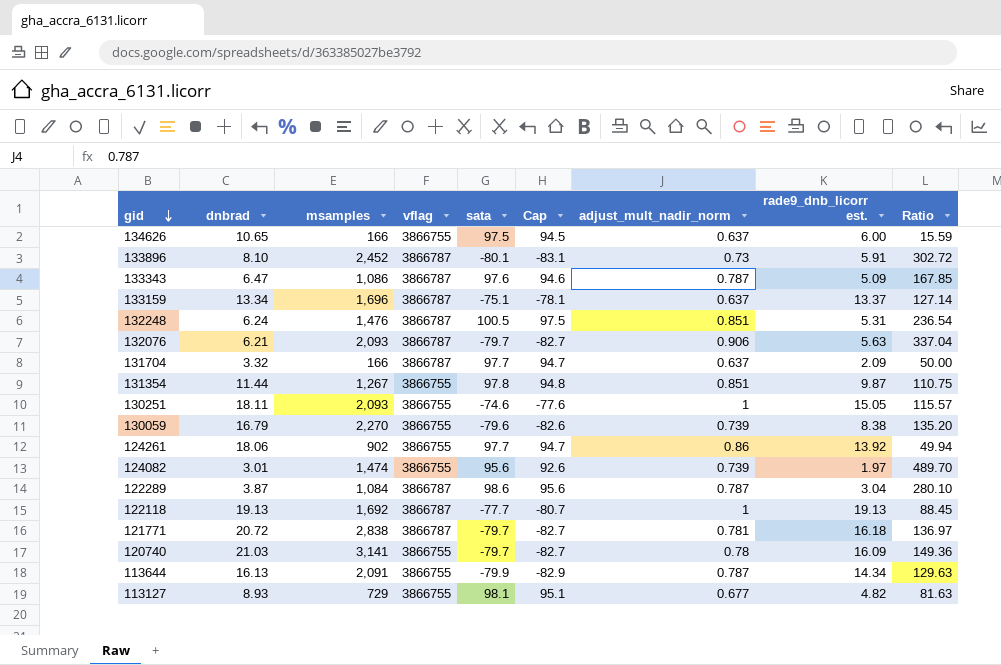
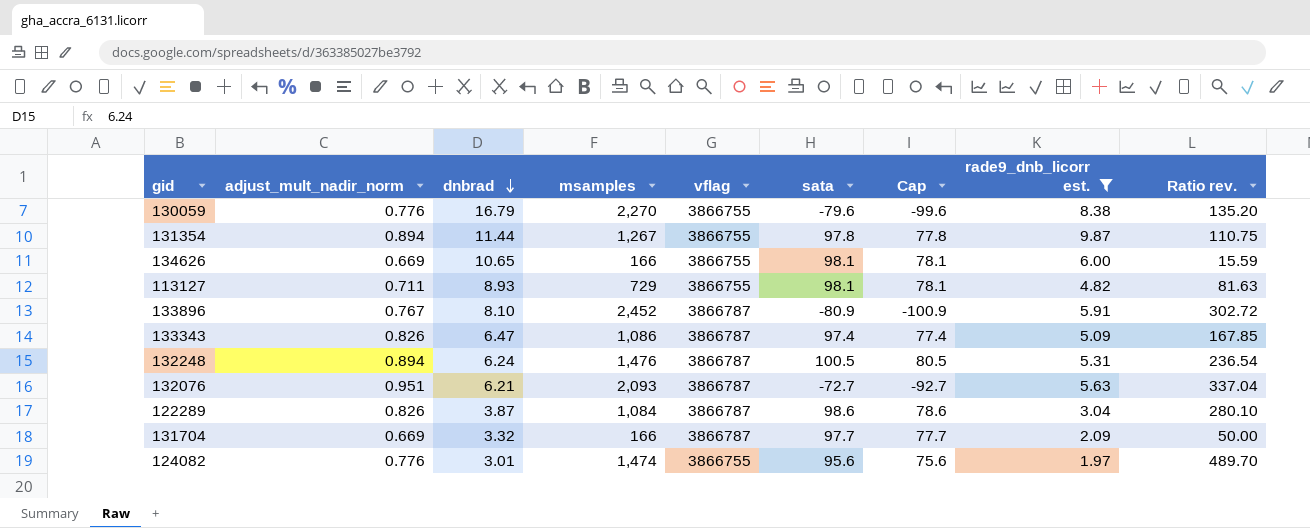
filter: none -> rade9_dnb_licorr est. <= 9.87
row order: gid descending -> dnbrad descending
column adjust_mult_nadir_norm | position: 7 -> 2
column Cap | formula: [sata] - 3 -> [sata] - 20
column name: Ratio -> Ratio rev.
130059 | adjust_mult_nadir_norm: 0.739 -> 0.776
131354 | adjust_mult_nadir_norm: 0.851 -> 0.894
134626 | adjust_mult_nadir_norm: 0.637 -> 0.669
134626 | sata: 97.5 -> 98.1
113127 | adjust_mult_nadir_norm: 0.677 -> 0.711
133896 | adjust_mult_nadir_norm: 0.73 -> 0.767
133896 | sata: -80.1 -> -80.9
133343 | adjust_mult_nadir_norm: 0.787 -> 0.826
133343 | sata: 97.6 -> 97.4
132248 | adjust_mult_nadir_norm: 0.851 -> 0.894
132076 | adjust_mult_nadir_norm: 0.906 -> 0.951
132076 | sata: -79.7 -> -72.7
122289 | adjust_mult_nadir_norm: 0.787 -> 0.826
131704 | adjust_mult_nadir_norm: 0.637 -> 0.669
124082 | adjust_mult_nadir_norm: 0.739 -> 0.776

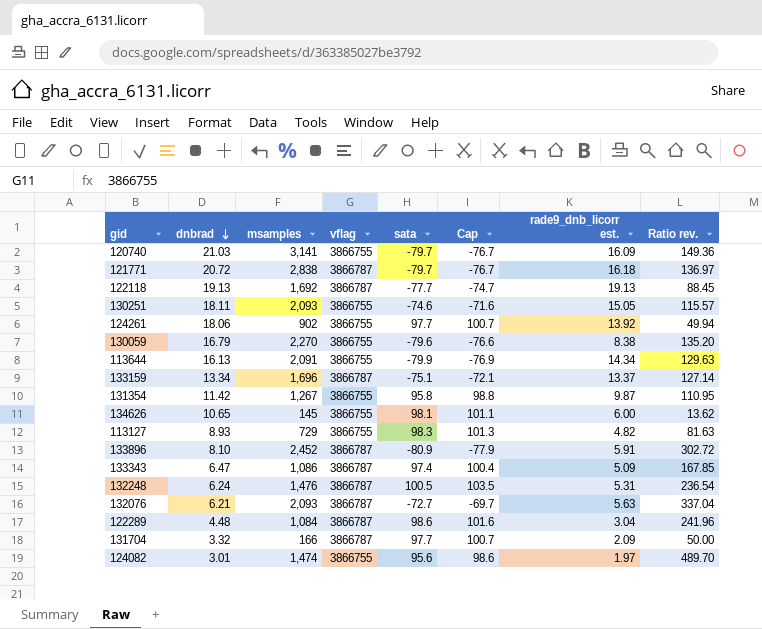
filter: rade9_dnb_licorr est. <= 9.87 -> none
column adjust_mult_nadir_norm | position: 2 -> none
column Cap | formula: [sata] - 20 -> [sata] + 3
131354 | dnbrad: 11.44 -> 11.42
131354 | sata: 97.8 -> 95.8
131354 | Ratio rev.: 110.75 -> 110.95
134626 | msamples: 166 -> 145
134626 | Ratio rev.: 15.59 -> 13.62
113127 | sata: 98.1 -> 98.3
122289 | dnbrad: 3.87 -> 4.48
122289 | Ratio rev.: 280.10 -> 241.96

